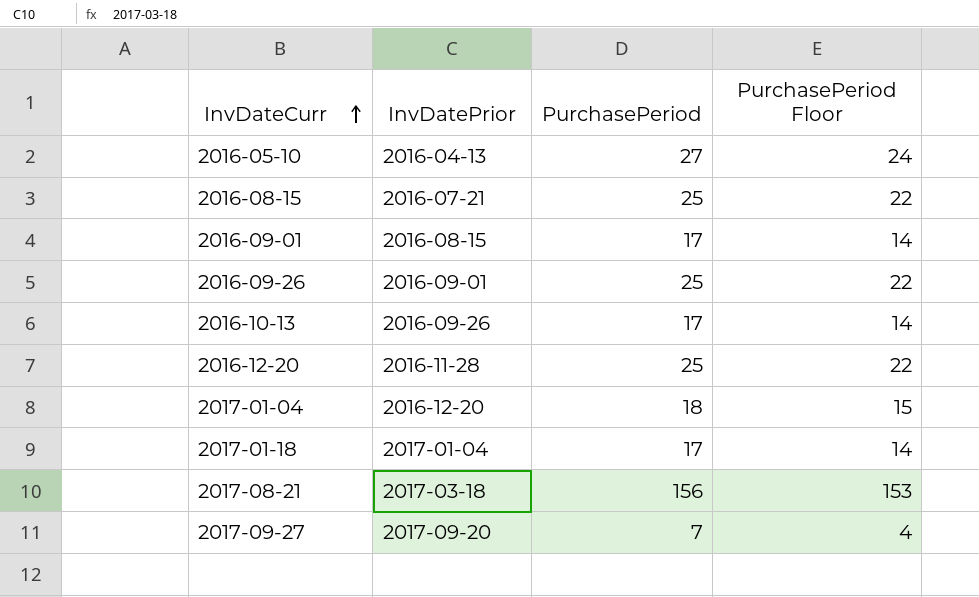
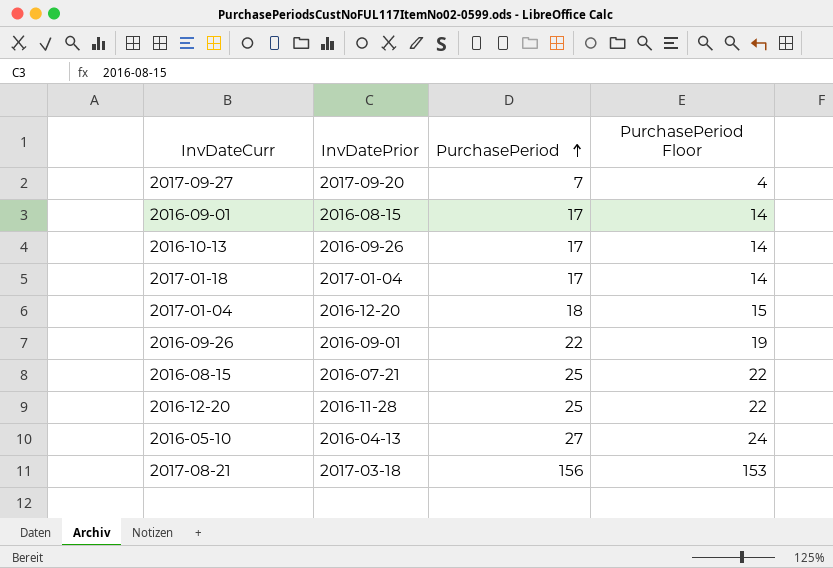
row order: InvDateCurr ascending -> PurchasePeriod ascending
2016-09-26 | PurchasePeriod: 25 -> 22
2016-09-26 | PurchasePeriod Floor: 22 -> 19

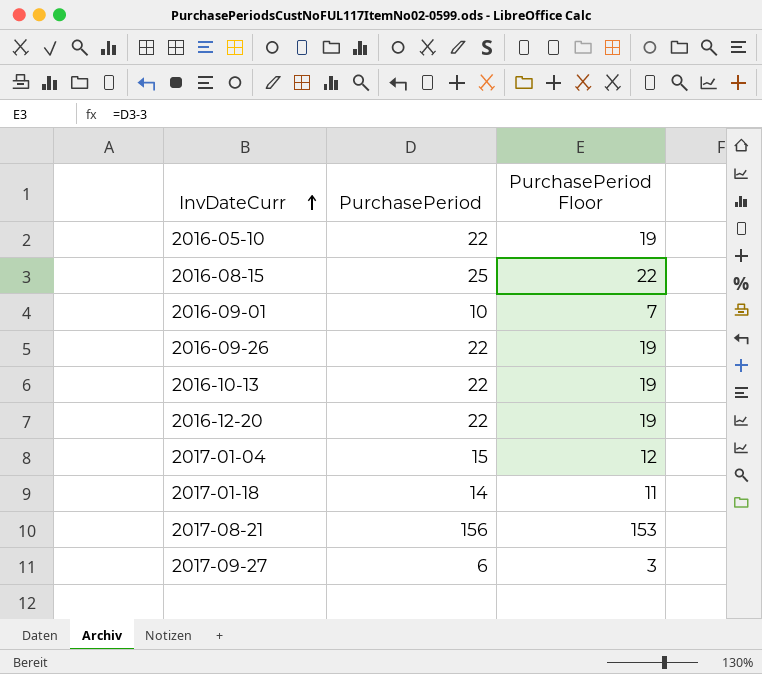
row order: PurchasePeriod ascending -> InvDateCurr ascending
column InvDatePrior | position: 2 -> none
2016-05-10 | PurchasePeriod: 27 -> 22
2016-05-10 | PurchasePeriod Floor: 24 -> 19
2016-09-01 | PurchasePeriod: 17 -> 10
2016-09-01 | PurchasePeriod Floor: 14 -> 7
2016-10-13 | PurchasePeriod: 17 -> 22
2016-10-13 | PurchasePeriod Floor: 14 -> 19
2016-12-20 | PurchasePeriod: 25 -> 22
2016-12-20 | PurchasePeriod Floor: 22 -> 19
2017-01-04 | PurchasePeriod: 18 -> 15
2017-01-04 | PurchasePeriod Floor: 15 -> 12
2017-01-18 | PurchasePeriod: 17 -> 14
2017-01-18 | PurchasePeriod Floor: 14 -> 11
2017-09-27 | PurchasePeriod: 7 -> 6
2017-09-27 | PurchasePeriod Floor: 4 -> 3

